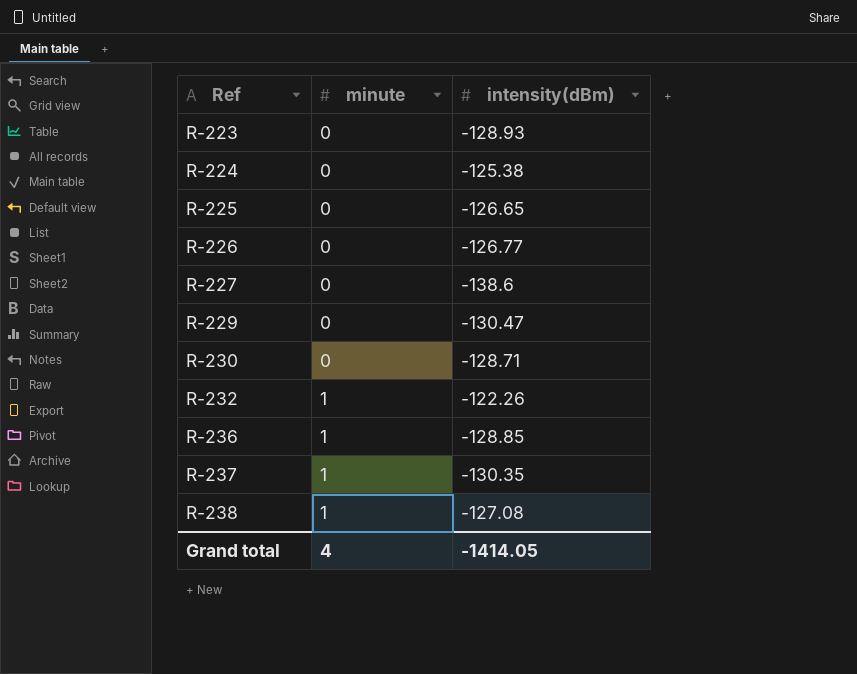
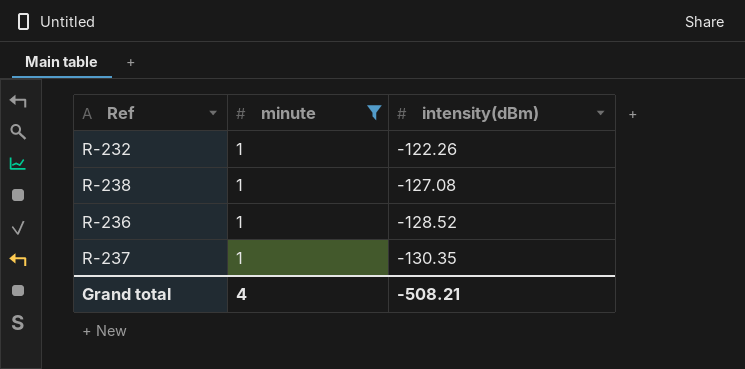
filter: none -> minute = 1
row order: Ref ascending -> intensity(dBm) descending
R-236 | intensity(dBm): -128.85 -> -128.52
Grand total | intensity(dBm): -1414.05 -> -508.21

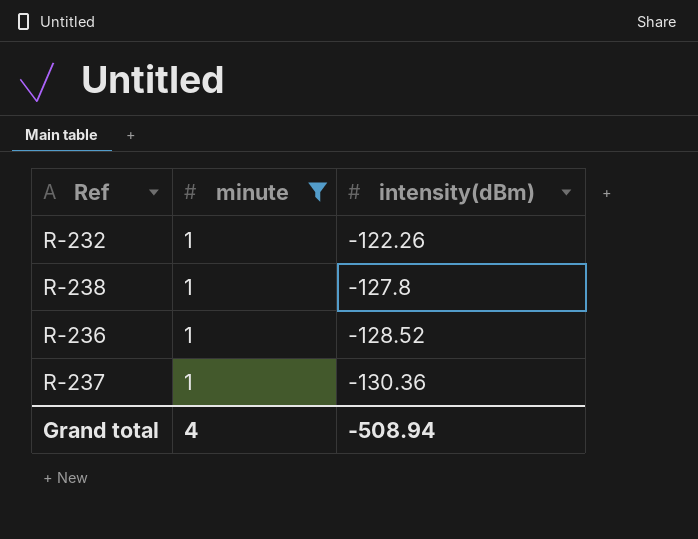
R-238 | intensity(dBm): -127.08 -> -127.8
R-237 | intensity(dBm): -130.35 -> -130.36
Grand total | intensity(dBm): -508.21 -> -508.94

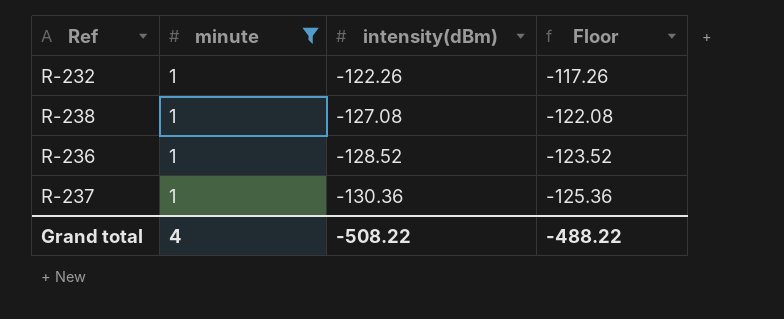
column Floor | formula: none -> [intensity(dBm)] + 5
R-238 | intensity(dBm): -127.8 -> -127.08
Grand total | intensity(dBm): -508.94 -> -508.22

